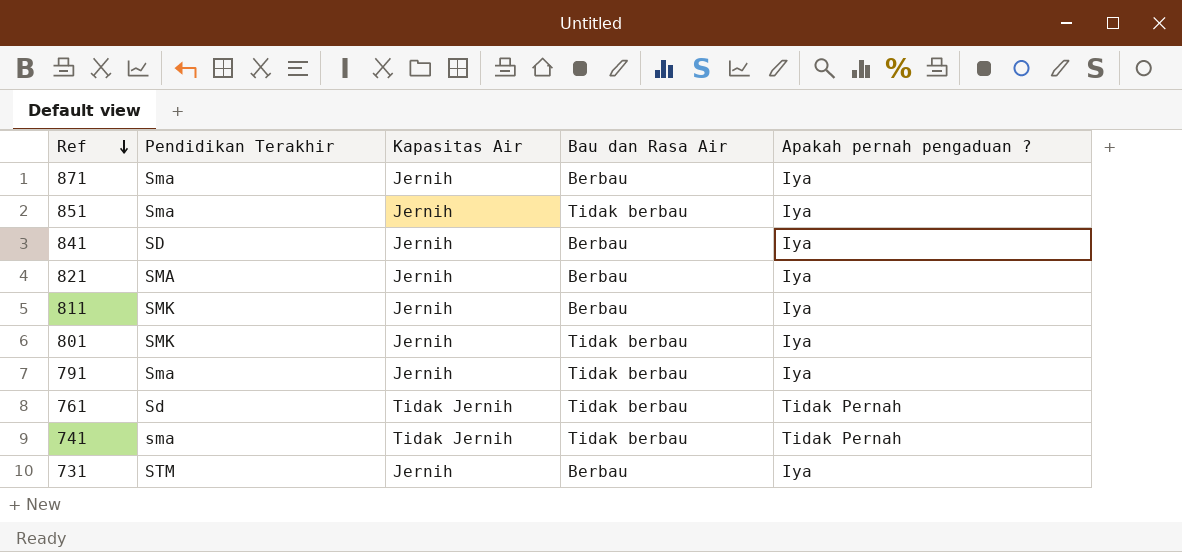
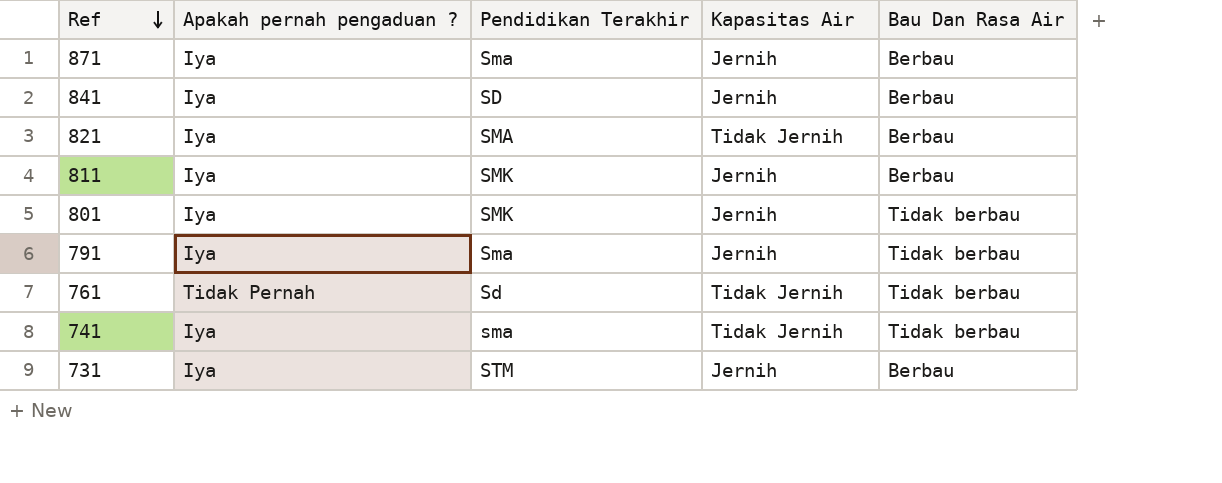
column Apakah pernah pengaduan ? | position: 5 -> 2
column name: Bau dan Rasa Air -> Bau Dan Rasa Air
row 851: Sma | Jernih | Tidak berbau | Iya -> none
821 | Kapasitas Air: Jernih -> Tidak Jernih
741 | Apakah pernah pengaduan ?: Tidak Pernah -> Iya

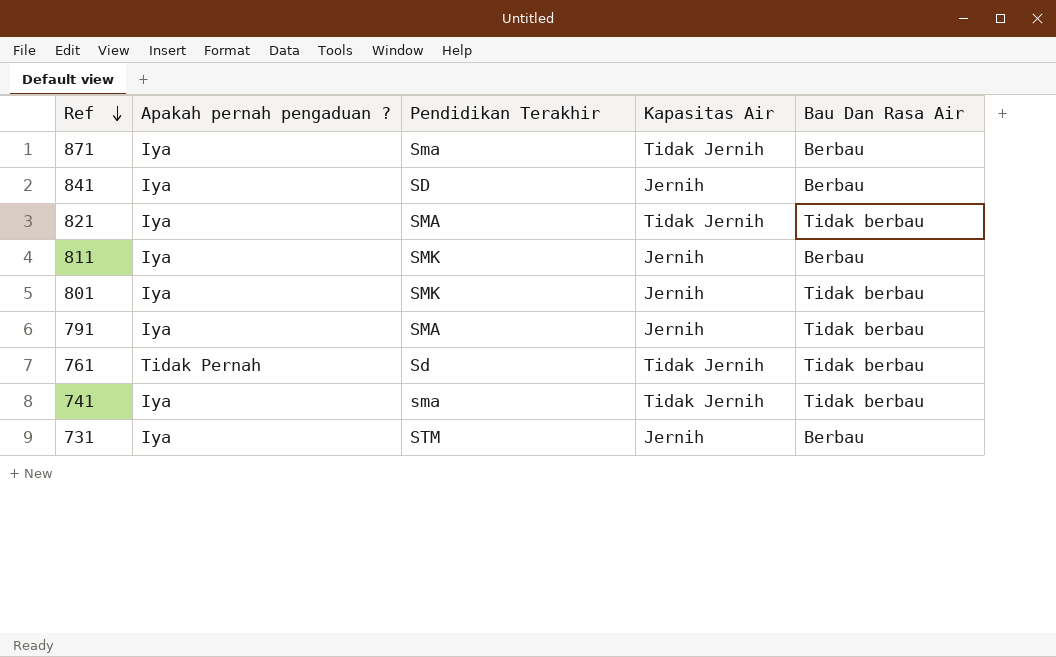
871 | Kapasitas Air: Jernih -> Tidak Jernih
821 | Bau Dan Rasa Air: Berbau -> Tidak berbau
791 | Pendidikan Terakhir: Sma -> SMA

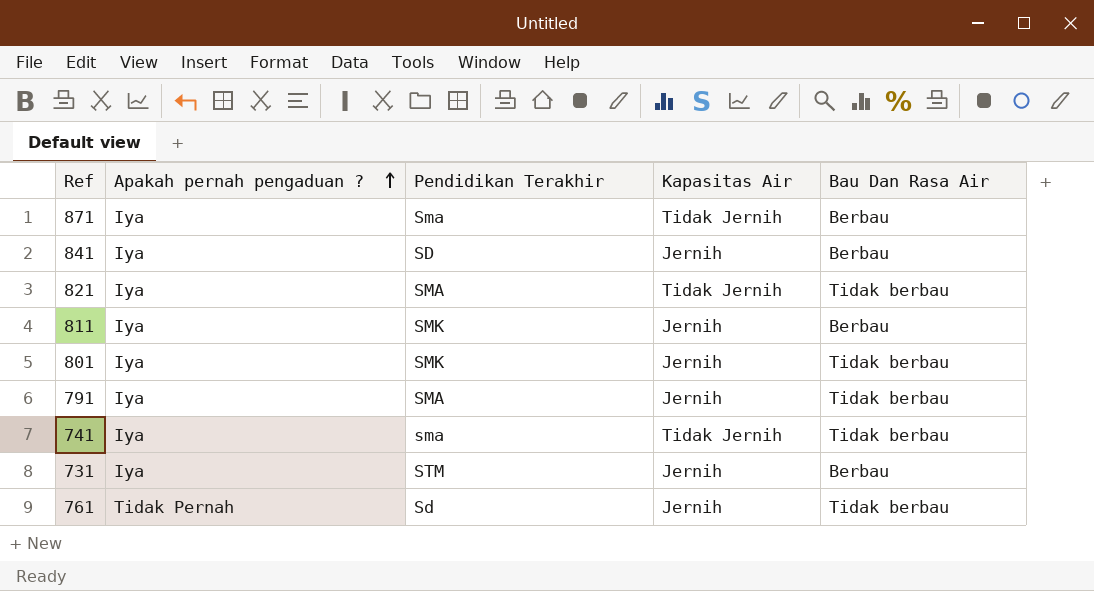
row order: Ref descending -> Apakah pernah pengaduan ? ascending
761 | Kapasitas Air: Tidak Jernih -> Jernih

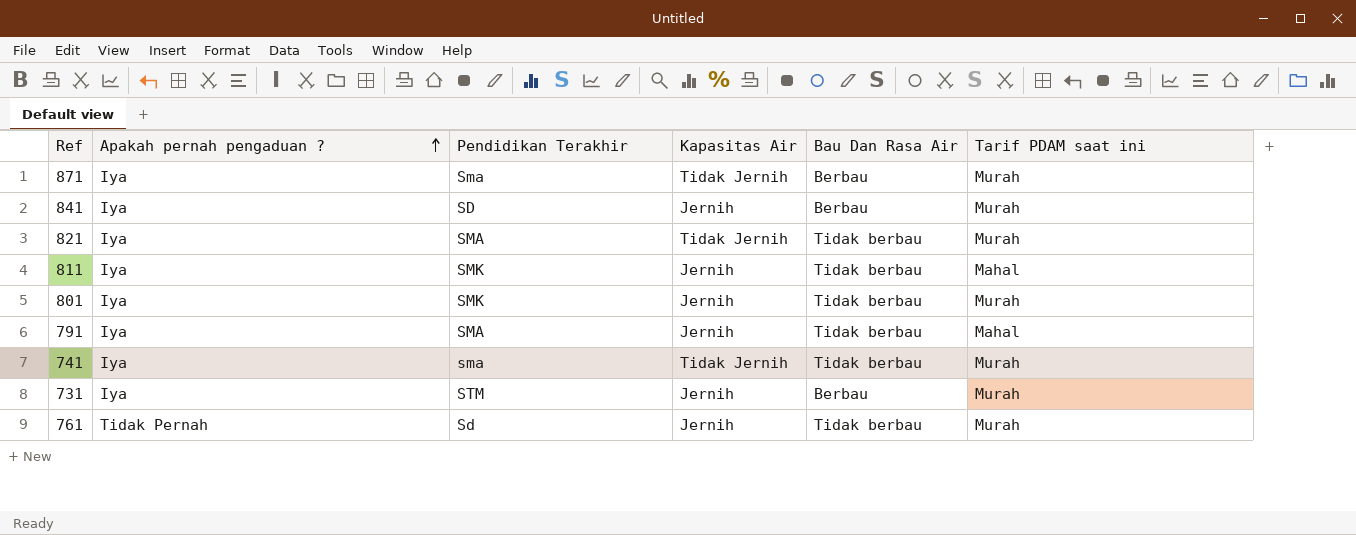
column Tarif PDAM saat ini | position: none -> 6
811 | Bau Dan Rasa Air: Berbau -> Tidak berbau

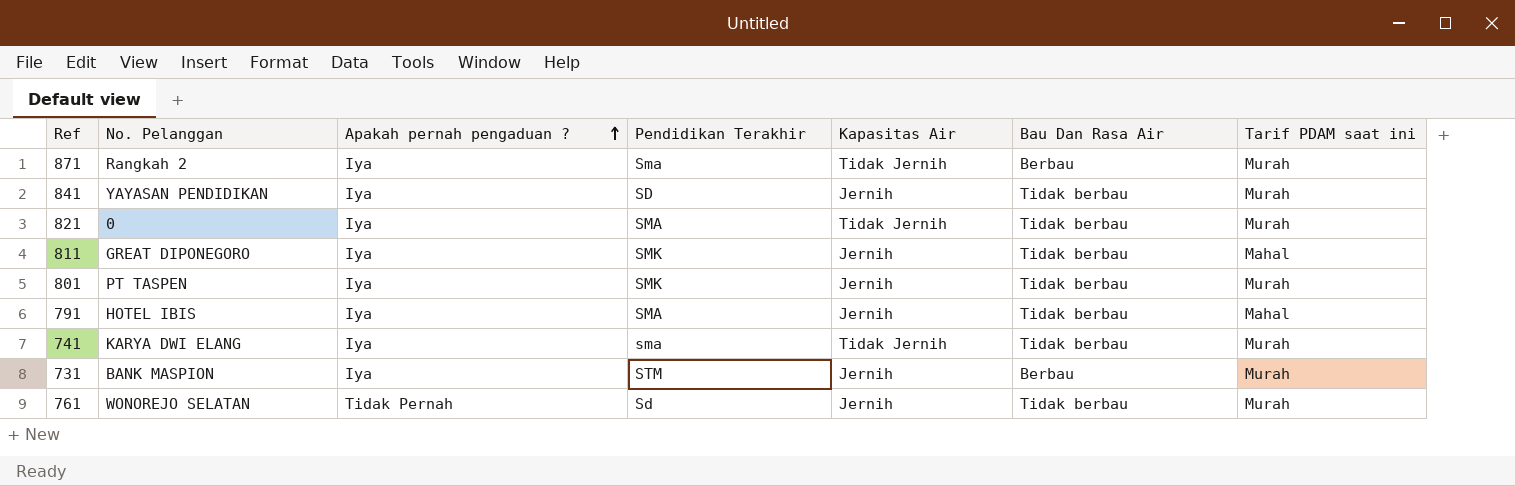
column No. Pelanggan | position: none -> 2
841 | Bau Dan Rasa Air: Berbau -> Tidak berbau

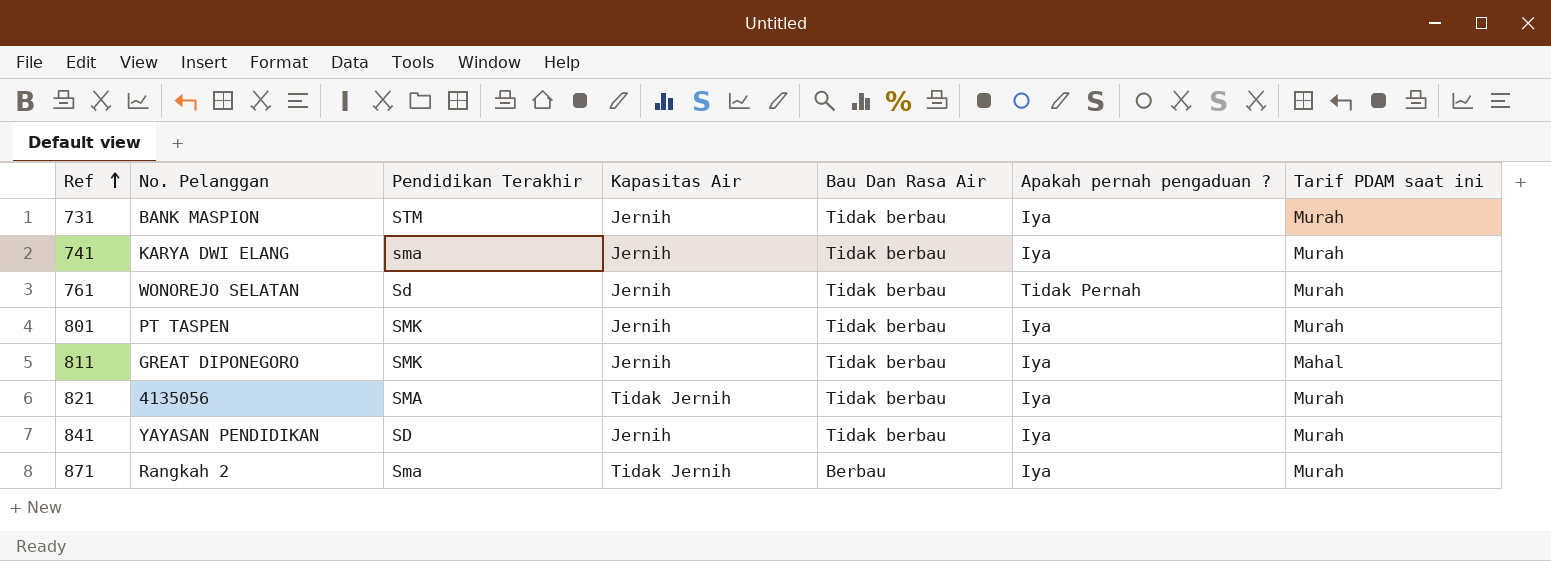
row order: Apakah pernah pengaduan ? ascending -> Ref ascending
column Apakah pernah pengaduan ? | position: 3 -> 6
row 791: HOTEL IBIS | Iya | SMA | Jernih | Tidak berbau | Mahal -> none
731 | Bau Dan Rasa Air: Berbau -> Tidak berbau
741 | Kapasitas Air: Tidak Jernih -> Jernih
821 | No. Pelanggan: 0 -> 4135056

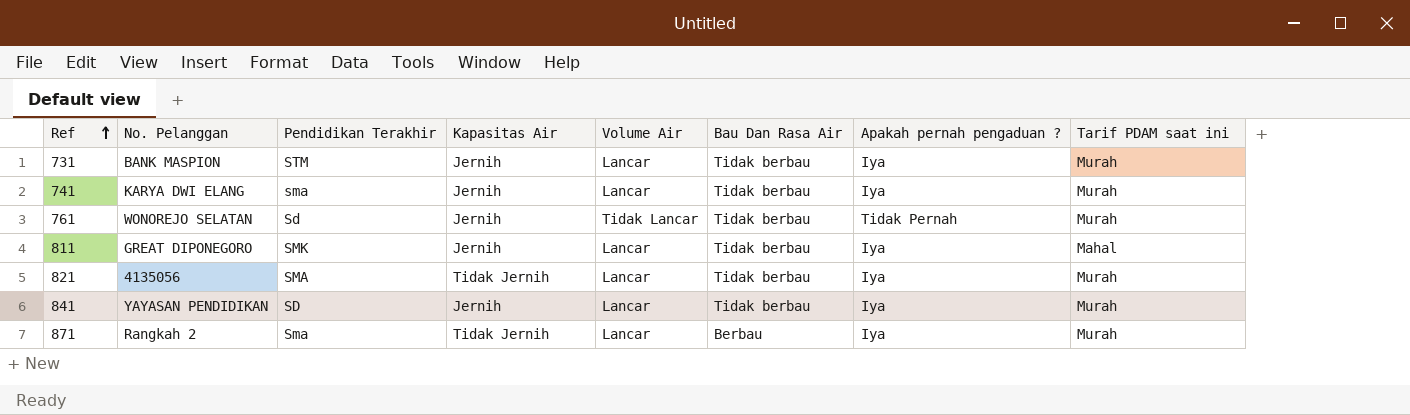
column Volume Air | position: none -> 5
row 801: PT TASPEN | SMK | Jernih | Tidak berbau | Iya | Murah -> none

